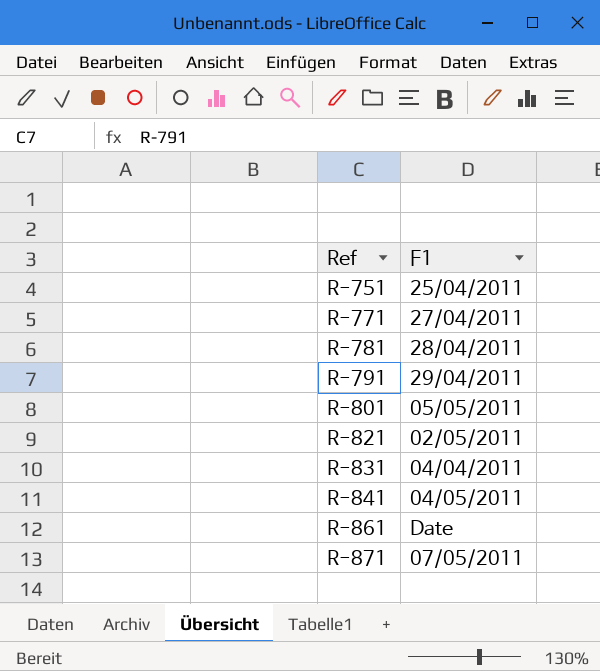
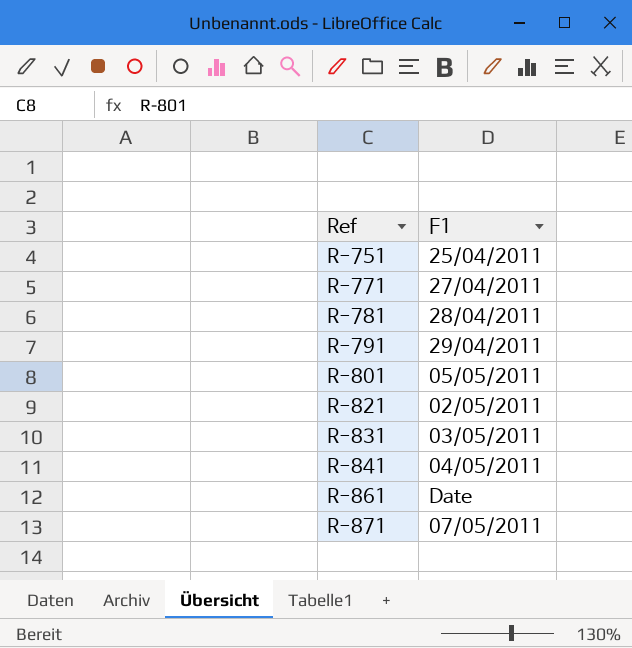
R-831 | F1: 04/04/2011 -> 03/05/2011

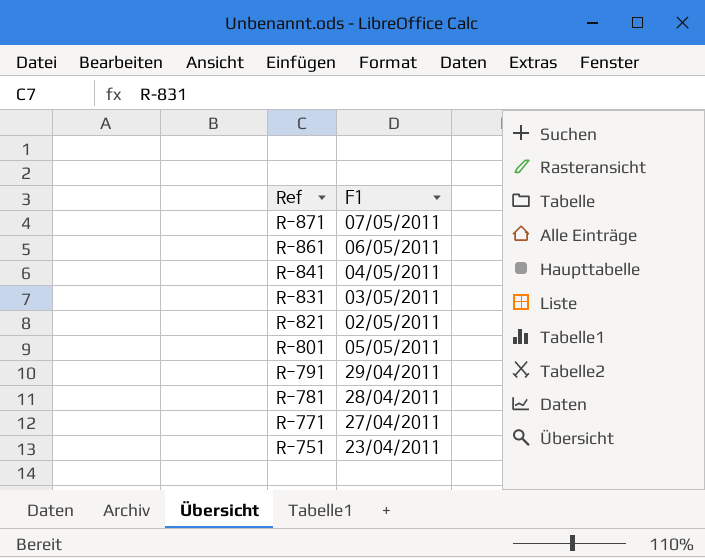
row order: Ref ascending -> Ref descending
R-861 | F1: Date -> 06/05/2011
R-751 | F1: 25/04/2011 -> 23/04/2011

